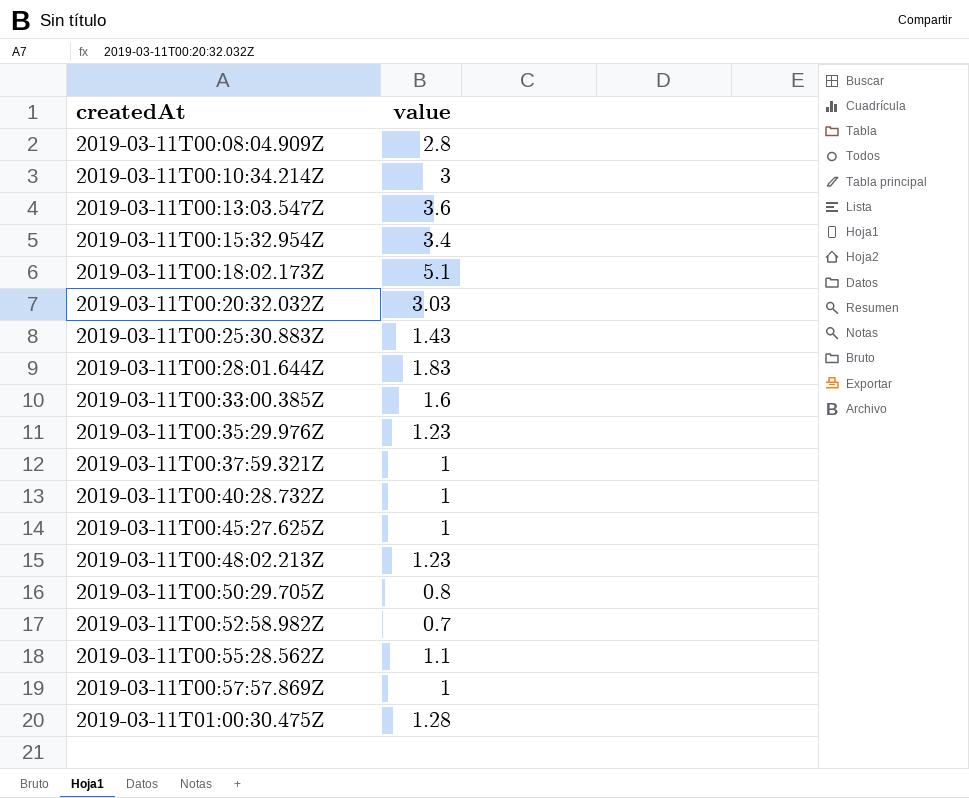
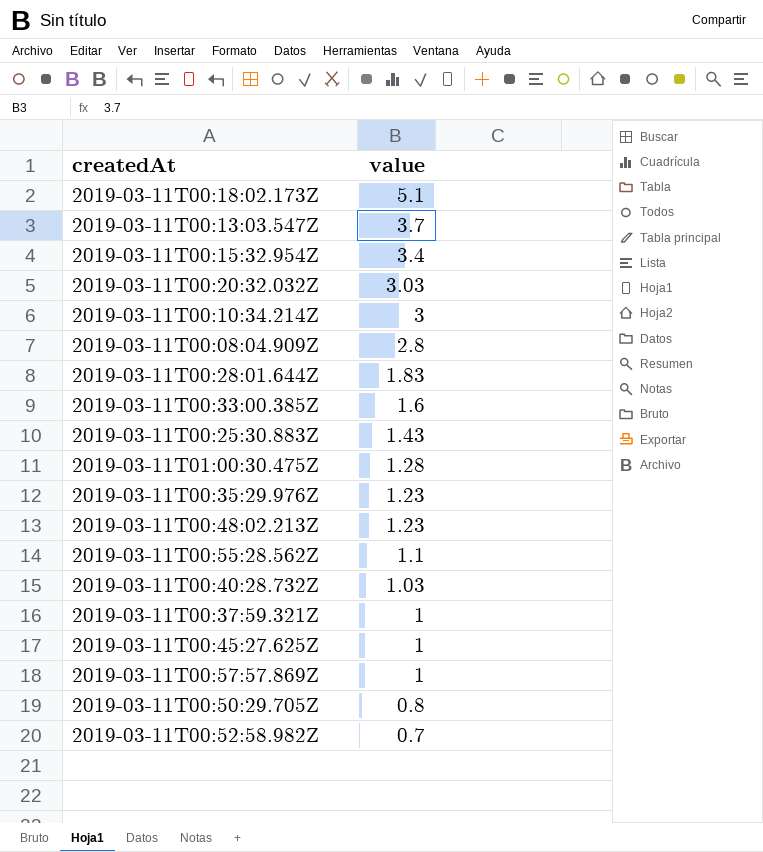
row order: createdAt ascending -> value descending
2019-03-11T00:13:03.547Z | value: 3.6 -> 3.7
2019-03-11T00:40:28.732Z | value: 1 -> 1.03

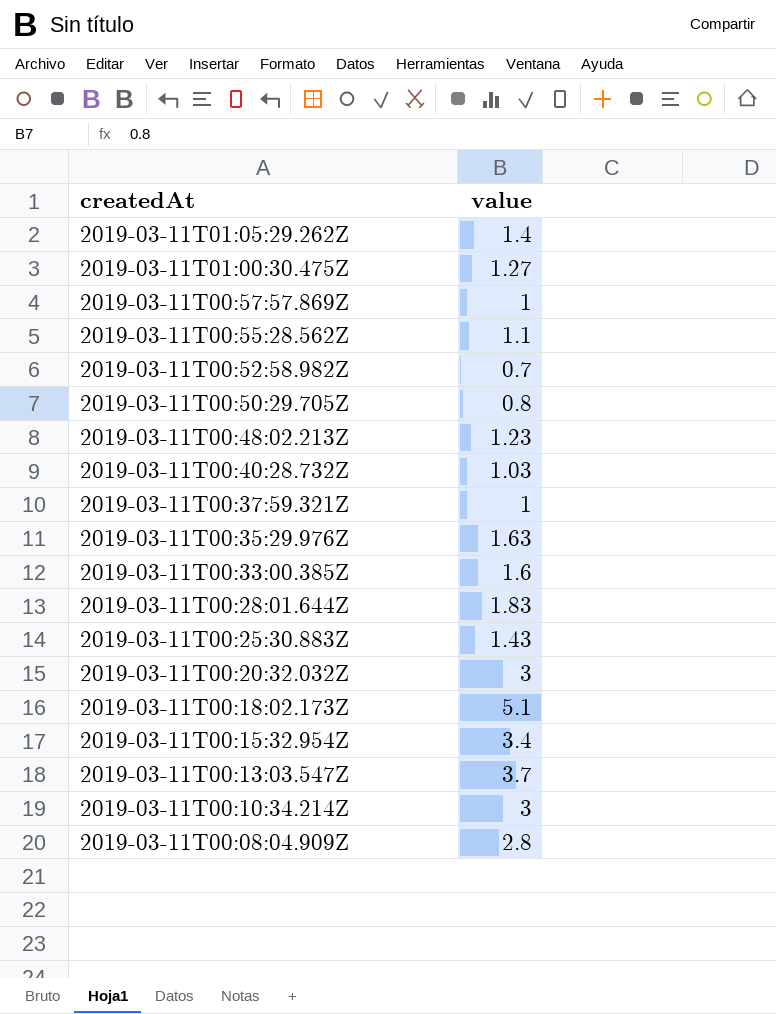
row order: value descending -> createdAt descending
row 2019-03-11T00:45:27.625Z: 1 -> none
row 2019-03-11T01:05:29.262Z: none -> 1.4
2019-03-11T01:00:30.475Z | value: 1.28 -> 1.27
2019-03-11T00:35:29.976Z | value: 1.23 -> 1.63
2019-03-11T00:20:32.032Z | value: 3.03 -> 3

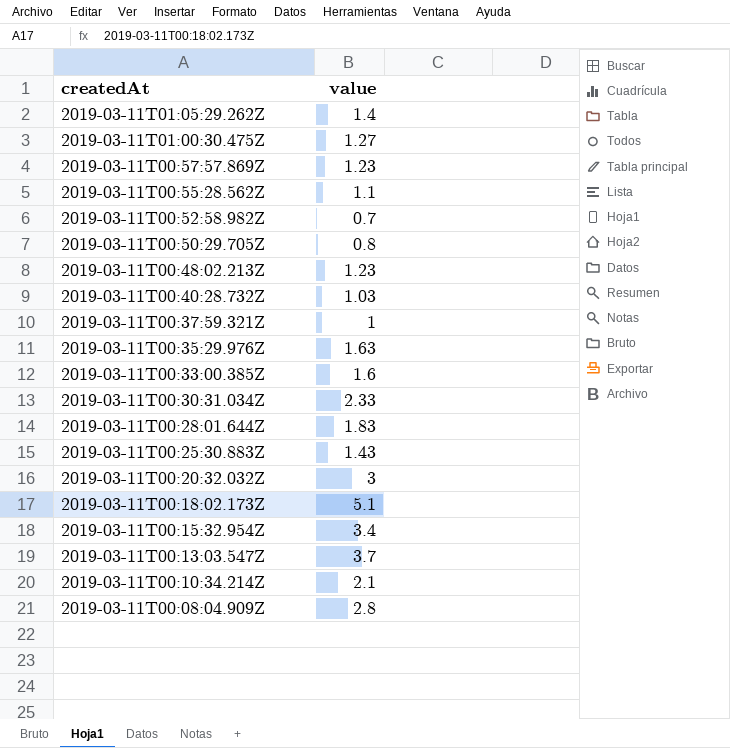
2019-03-11T00:57:57.869Z | value: 1 -> 1.23
row 2019-03-11T00:30:31.034Z: none -> 2.33
2019-03-11T00:10:34.214Z | value: 3 -> 2.1

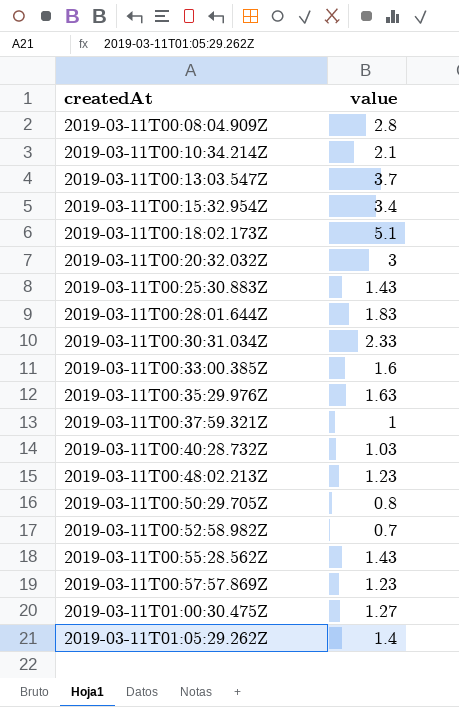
row order: createdAt descending -> createdAt ascending
2019-03-11T00:55:28.562Z | value: 1.1 -> 1.43

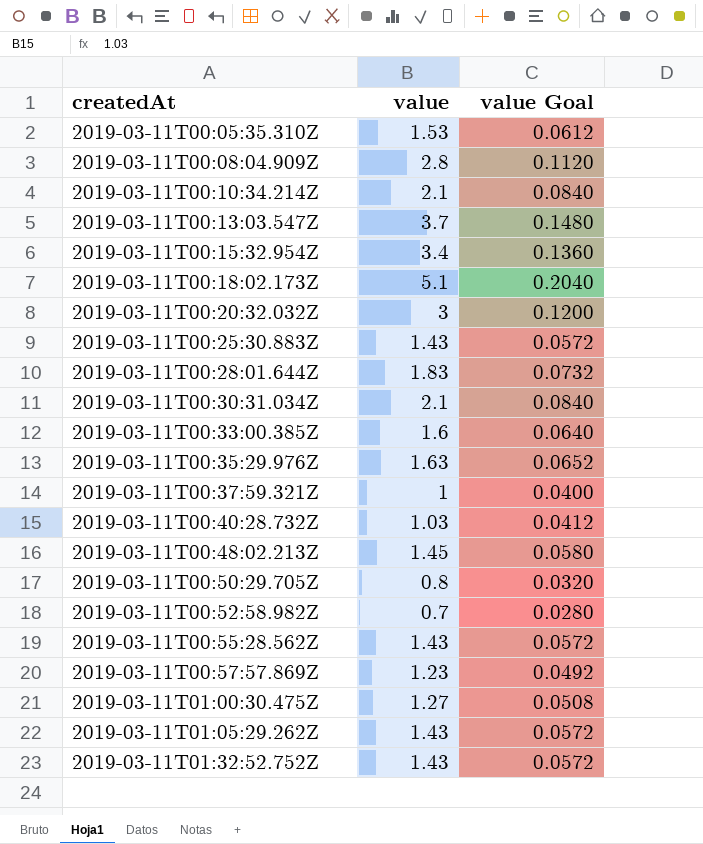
column value Goal | formula: none -> [value] * 0.04
row 2019-03-11T00:05:35.310Z: none -> 1.53 | 0.0612
2019-03-11T00:30:31.034Z | value: 2.33 -> 2.1
2019-03-11T00:48:02.213Z | value: 1.23 -> 1.45
2019-03-11T01:05:29.262Z | value: 1.4 -> 1.43
row 2019-03-11T01:32:52.752Z: none -> 1.43 | 0.0572

